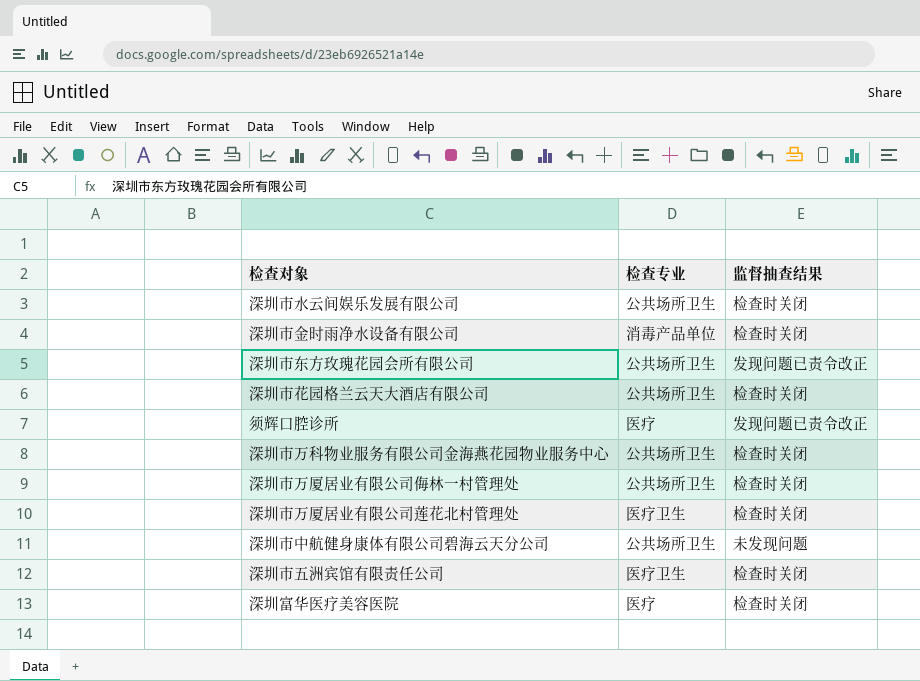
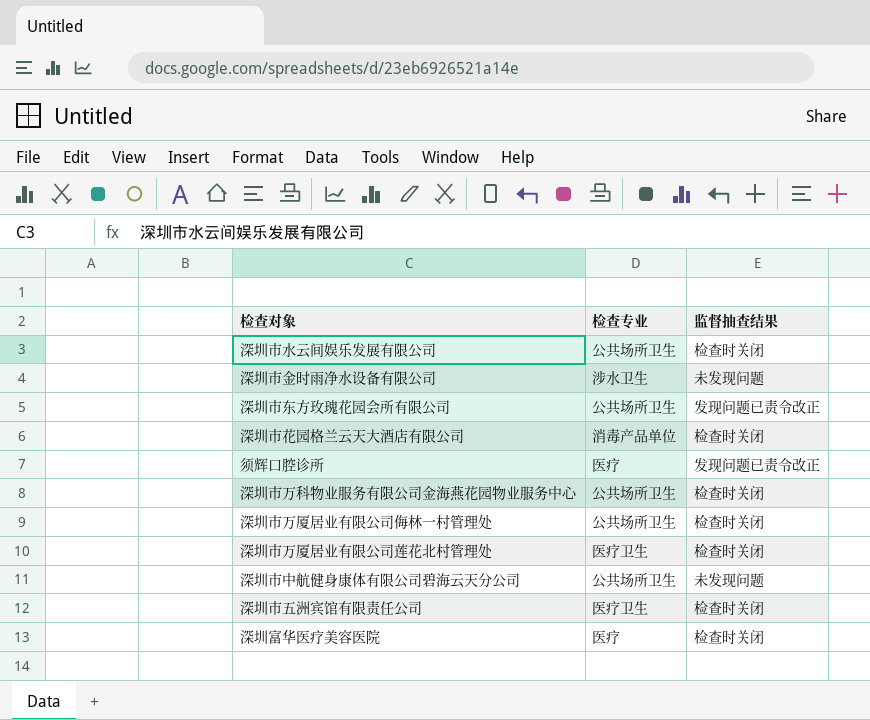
深圳市金时雨净水设备有限公司 | 检查专业: 消毒产品单位 -> 涉水卫生
深圳市金时雨净水设备有限公司 | 监督抽查结果: 检查时关闭 -> 未发现问题
深圳市花园格兰云天大酒店有限公司 | 检查专业: 公共场所卫生 -> 消毒产品单位

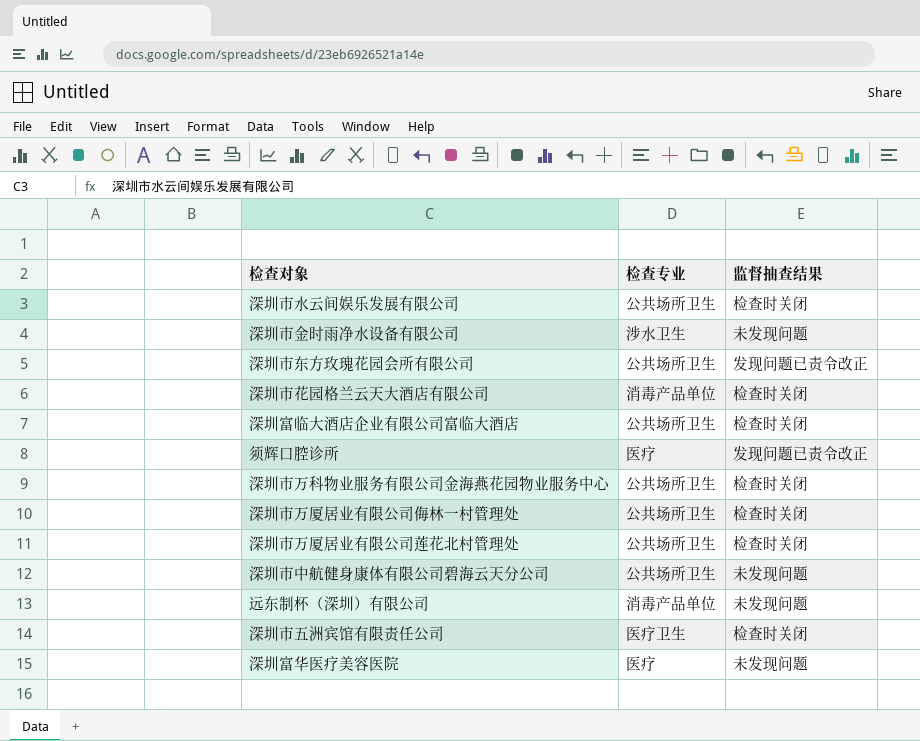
row 深圳富临大酒店企业有限公司富临大酒店: none -> 公共场所卫生 | 检查时关闭
深圳市万厦居业有限公司莲花北村管理处 | 检查专业: 医疗卫生 -> 公共场所卫生
row 远东制杯（深圳）有限公司: none -> 消毒产品单位 | 未发现问题
深圳富华医疗美容医院 | 监督抽查结果: 检查时关闭 -> 未发现问题

